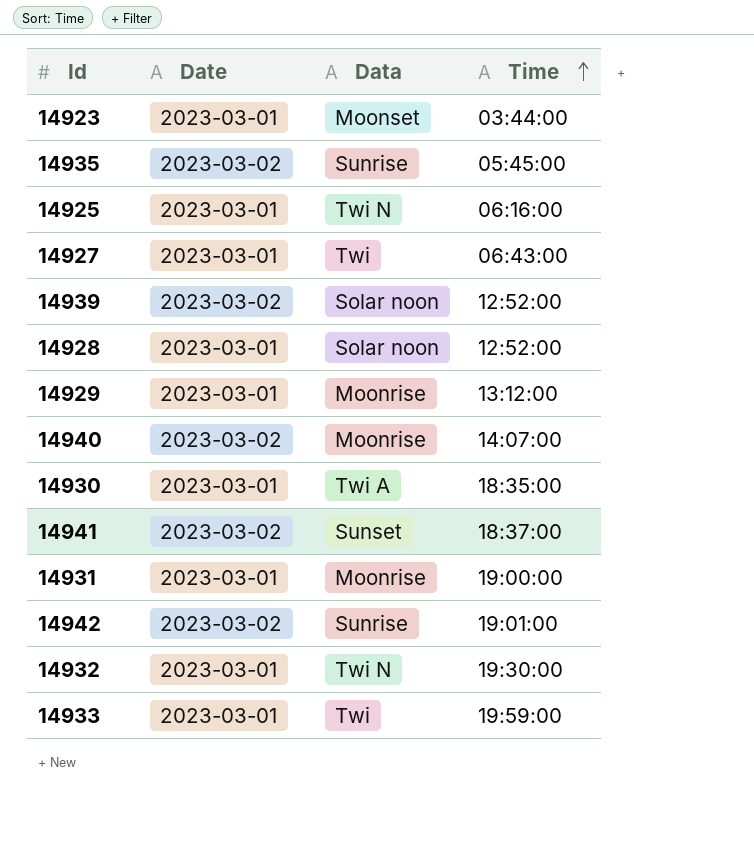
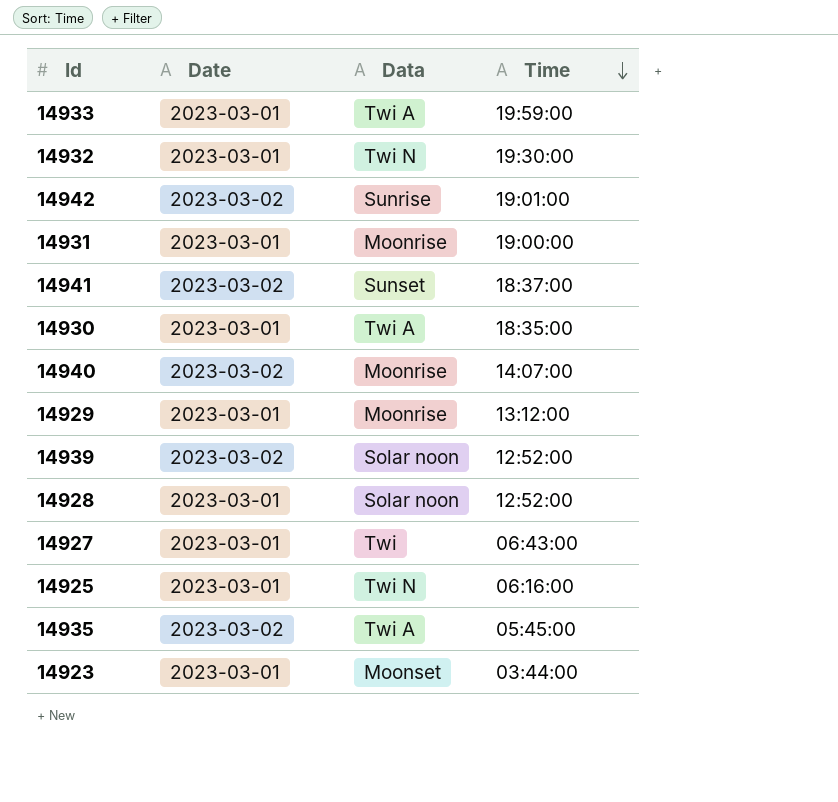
row order: Time ascending -> Time descending
14933 | Data: Twi -> Twi A
14935 | Data: Sunrise -> Twi A

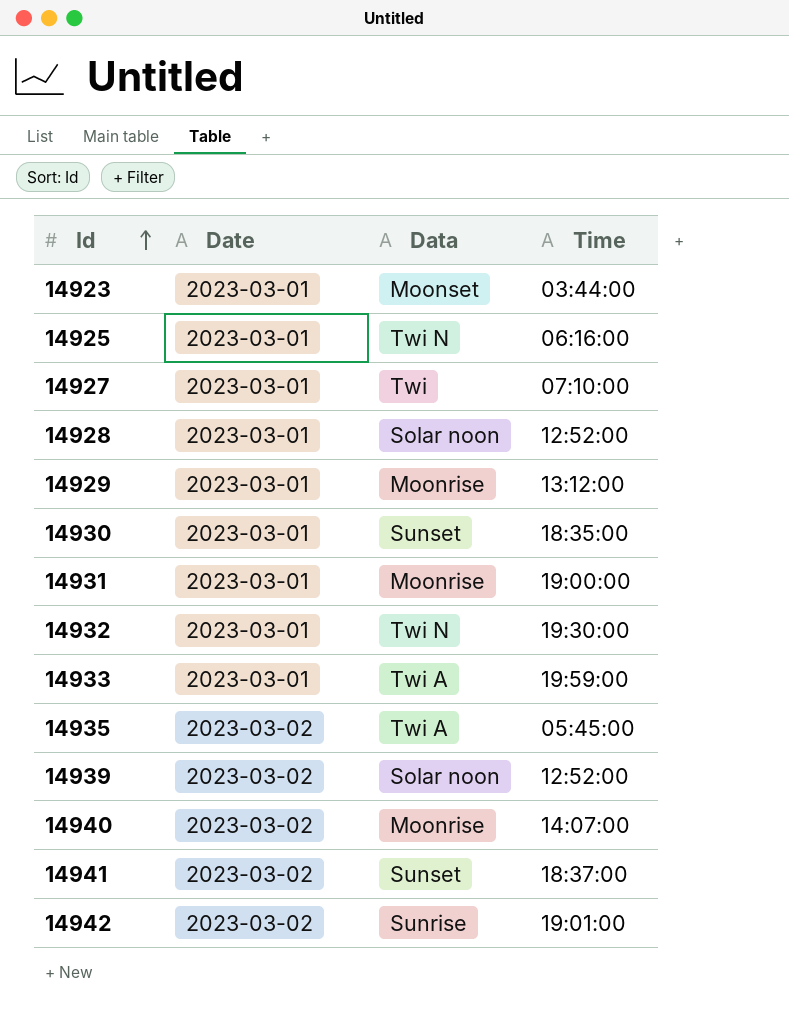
row order: Time descending -> Id ascending
14927 | Time: 06:43:00 -> 07:10:00
14930 | Data: Twi A -> Sunset

